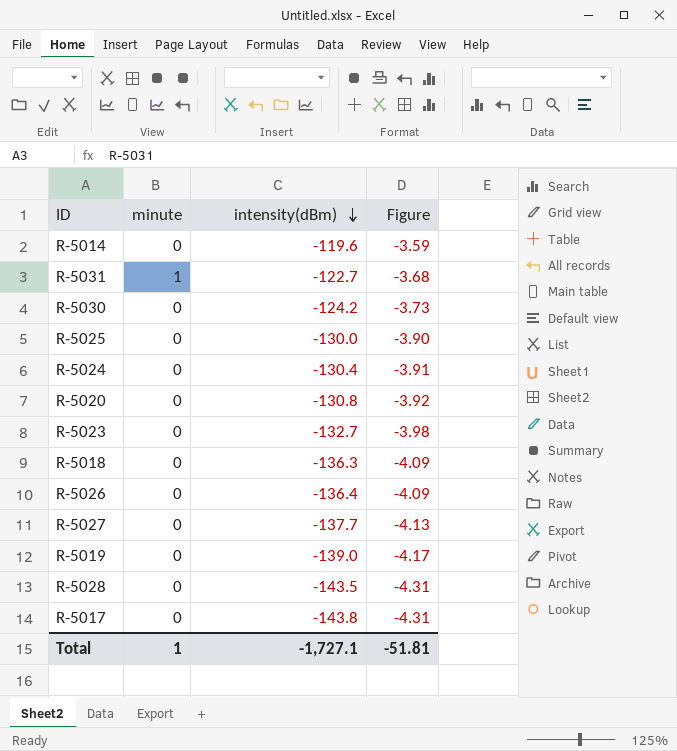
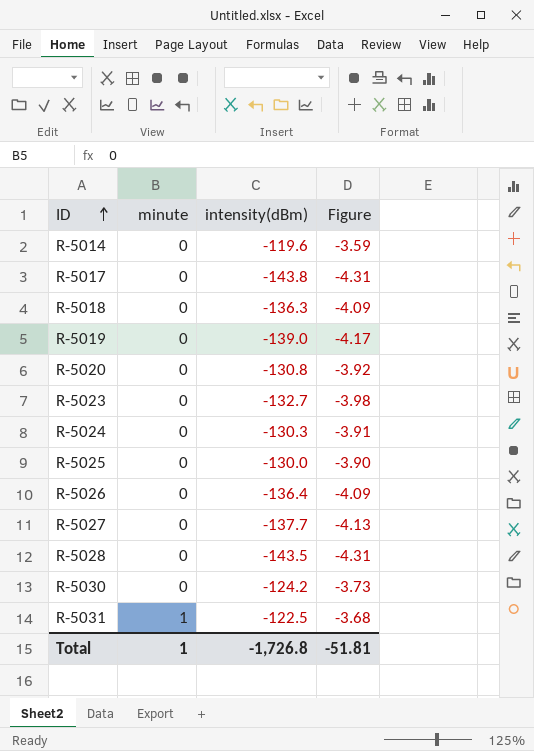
row order: intensity(dBm) descending -> ID ascending
R-5024 | intensity(dBm): -130.4 -> -130.3
R-5031 | intensity(dBm): -122.7 -> -122.5
Total | intensity(dBm): -1,727.1 -> -1,726.8

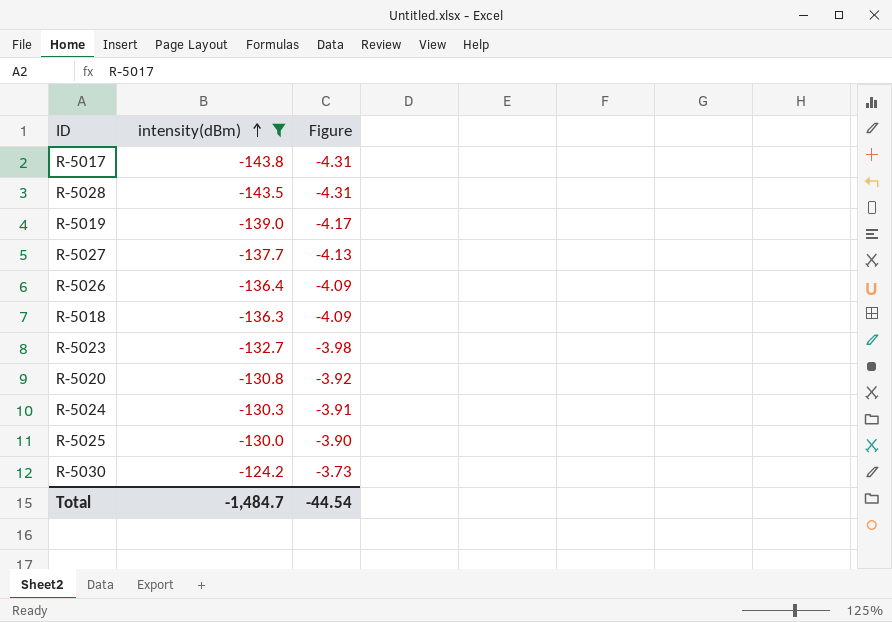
filter: none -> intensity(dBm) <= -124.2
row order: ID ascending -> intensity(dBm) ascending
column minute | position: 2 -> none
Total | intensity(dBm): -1,726.8 -> -1,484.7
Total | Figure: -51.81 -> -44.54

